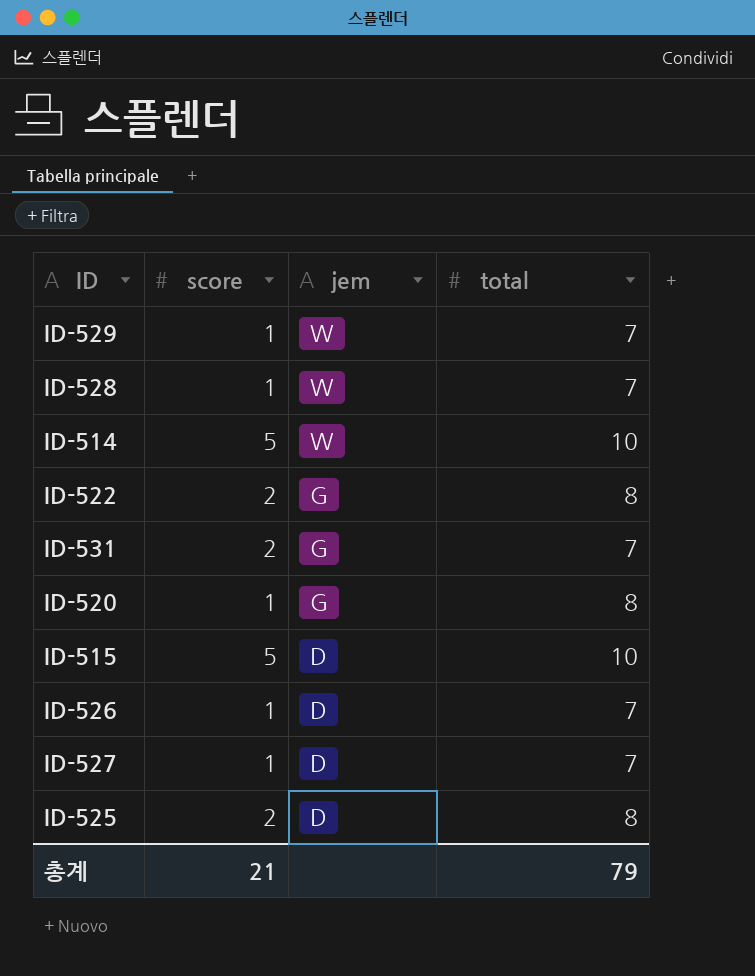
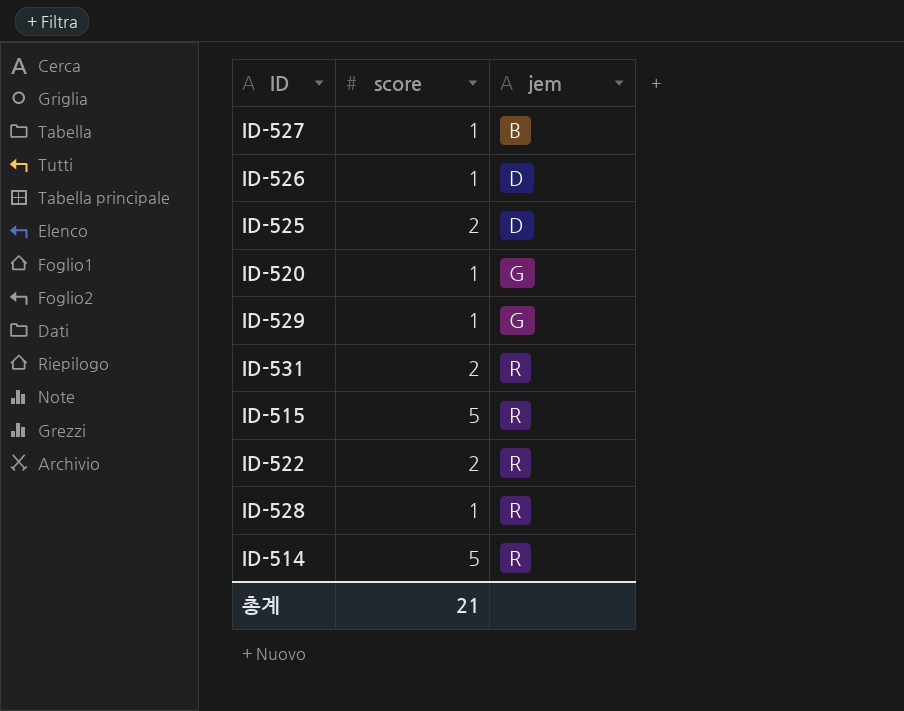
row order: jem descending -> jem ascending
column total | position: 4 -> none
ID-527 | jem: D -> B
ID-529 | jem: W -> G
ID-531 | jem: G -> R
ID-515 | jem: D -> R
ID-522 | jem: G -> R
ID-528 | jem: W -> R
ID-514 | jem: W -> R

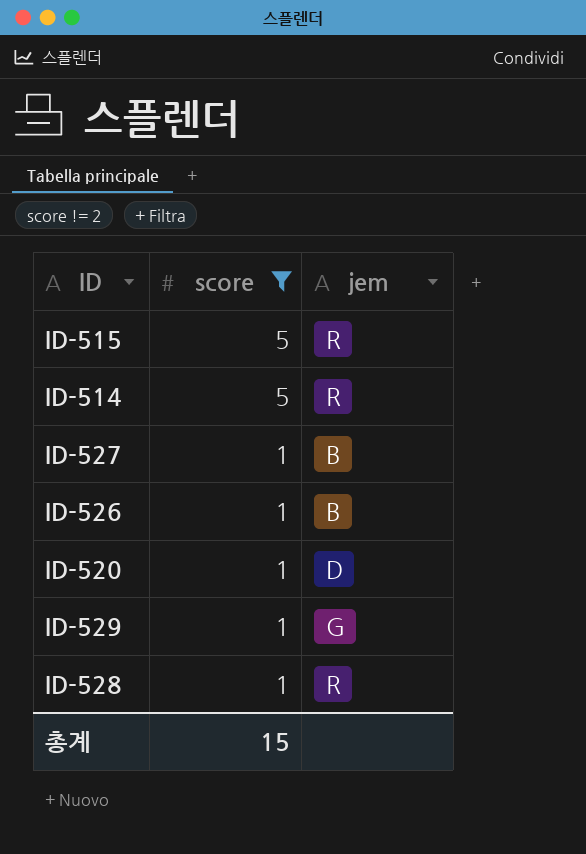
filter: none -> score != 2
row order: jem ascending -> score descending
ID-526 | jem: D -> B
ID-520 | jem: G -> D
총계 | score: 21 -> 15

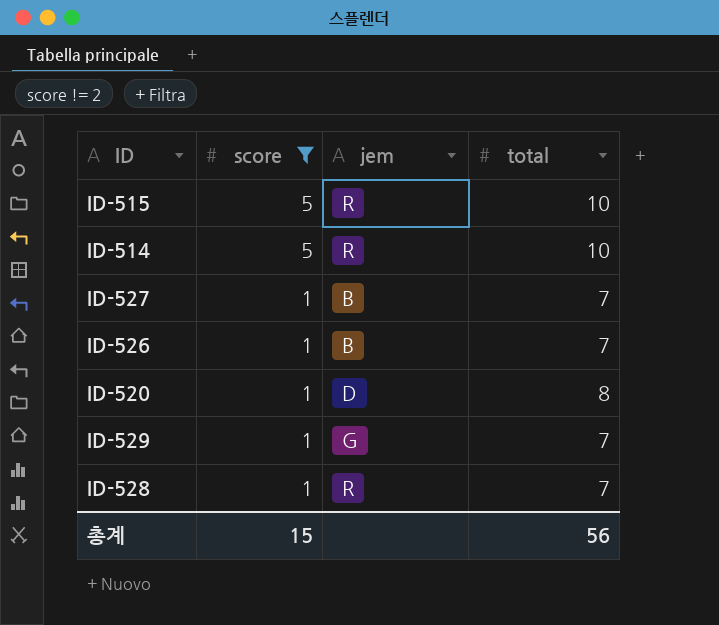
column total | position: none -> 4

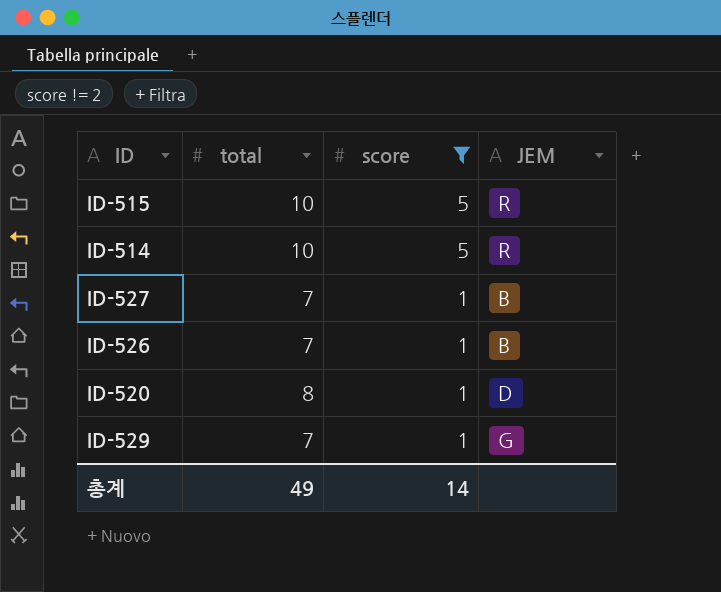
column total | position: 4 -> 2
column name: jem -> JEM
row ID-528: 1 | R | 7 -> none
총계 | total: 56 -> 49
총계 | score: 15 -> 14

